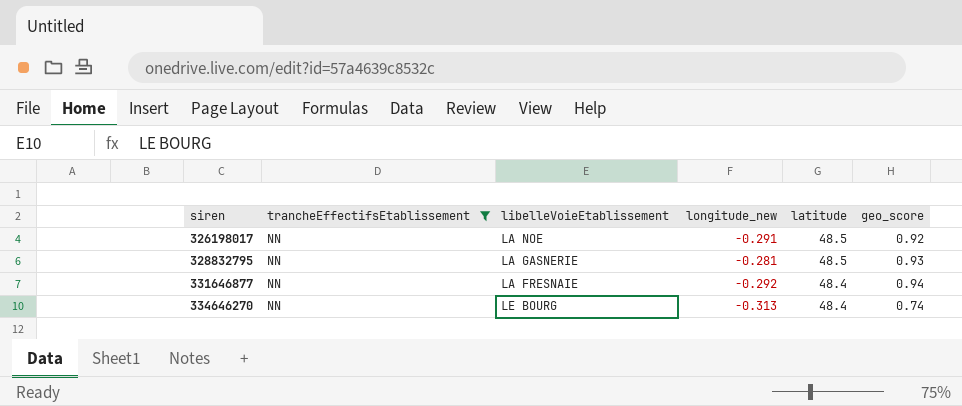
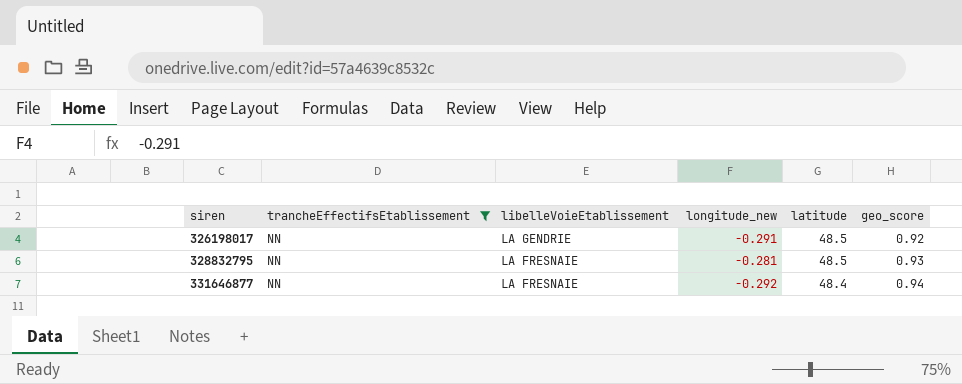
row 334646270: NN | LE BOURG | -0.313 | 48.4 | 0.74 -> none
326198017 | libelleVoieEtablissement: LA NOE -> LA GENDRIE
328832795 | libelleVoieEtablissement: LA GASNERIE -> LA FRESNAIE

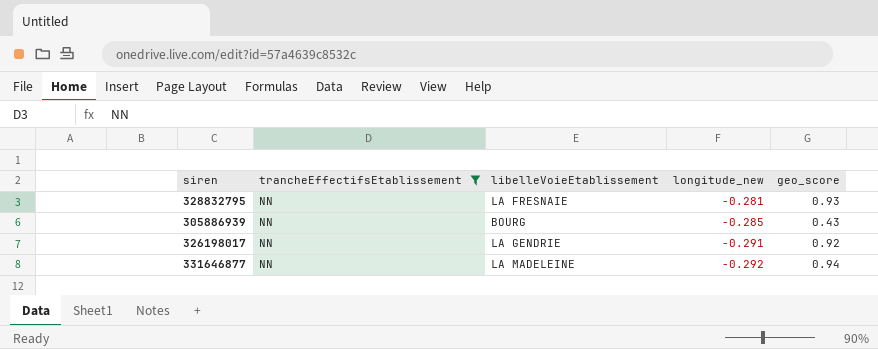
row order: siren ascending -> longitude_new descending
column latitude | position: 5 -> none
row 305886939: none -> NN | BOURG | -0.285 | 0.43
331646877 | libelleVoieEtablissement: LA FRESNAIE -> LA MADELEINE

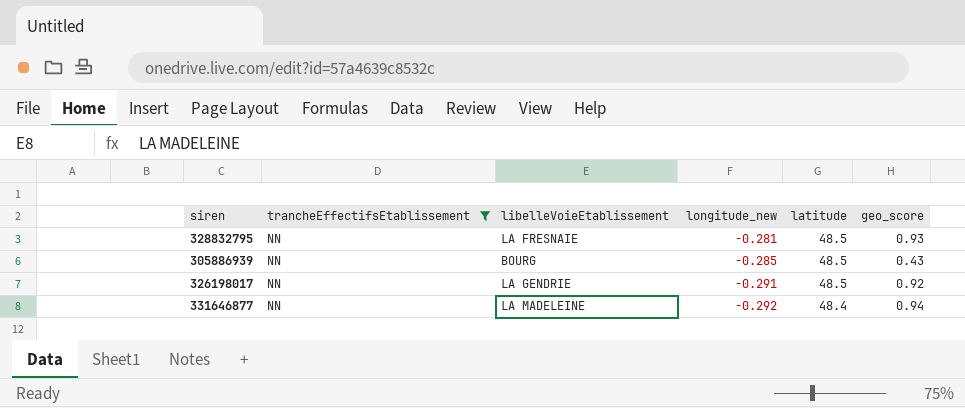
column latitude | position: none -> 5

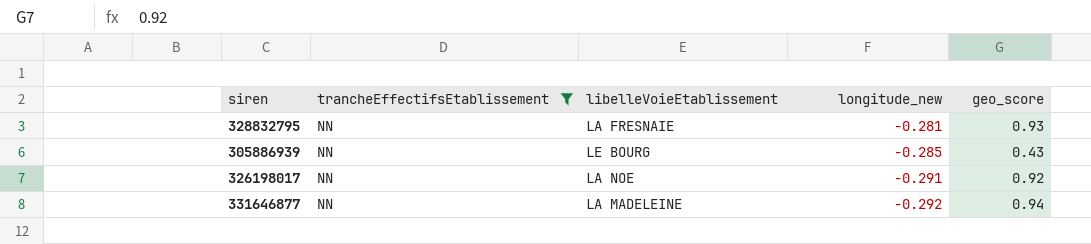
column latitude | position: 5 -> none
305886939 | libelleVoieEtablissement: BOURG -> LE BOURG
326198017 | libelleVoieEtablissement: LA GENDRIE -> LA NOE

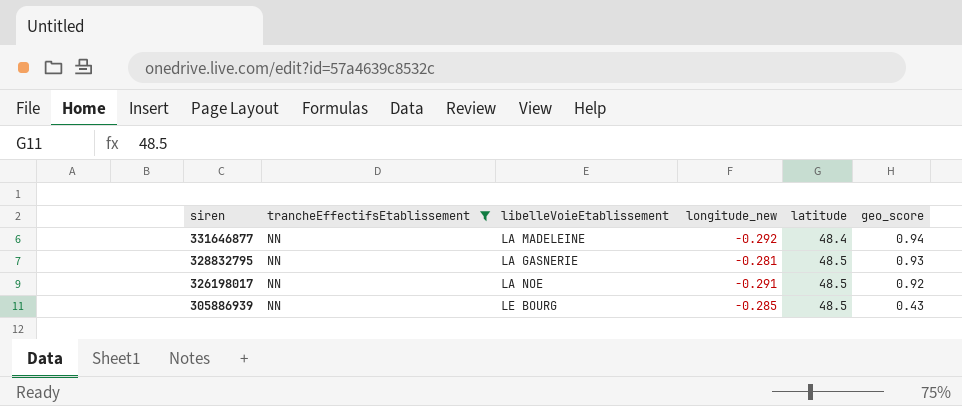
row order: longitude_new descending -> siren descending
column latitude | position: none -> 5
328832795 | libelleVoieEtablissement: LA FRESNAIE -> LA GASNERIE

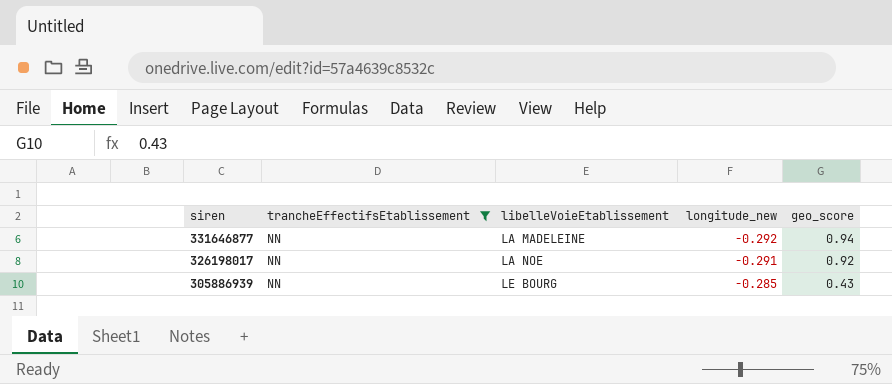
column latitude | position: 5 -> none
row 328832795: NN | LA GASNERIE | -0.281 | 48.5 | 0.93 -> none

